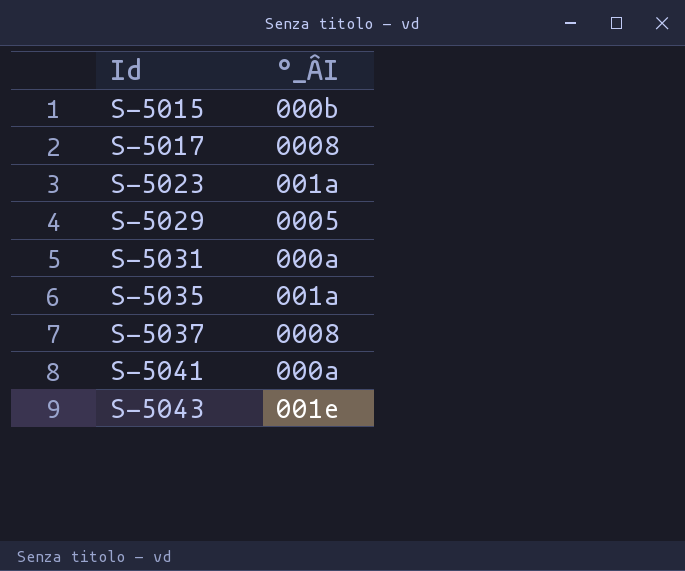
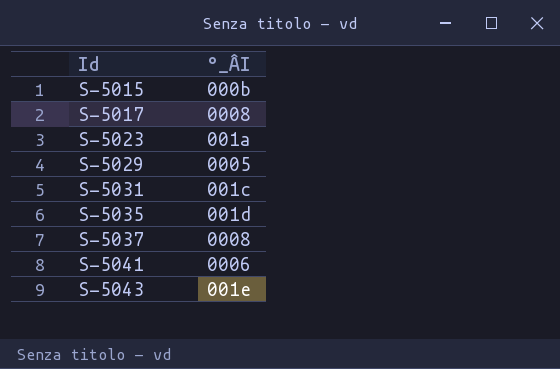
S-5031 | °_ÂI: 000a -> 001c
S-5035 | °_ÂI: 001a -> 001d
S-5041 | °_ÂI: 000a -> 0006

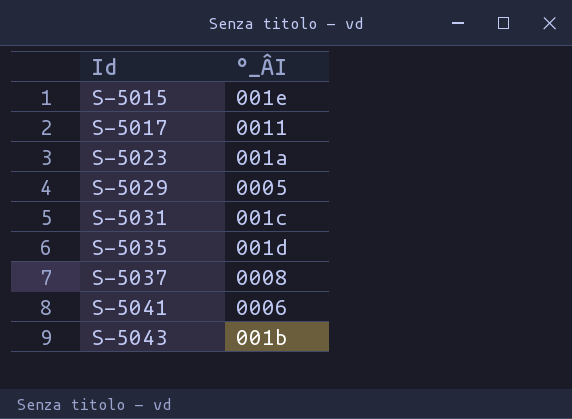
S-5015 | °_ÂI: 000b -> 001e
S-5017 | °_ÂI: 0008 -> 0011
S-5043 | °_ÂI: 001e -> 001b

